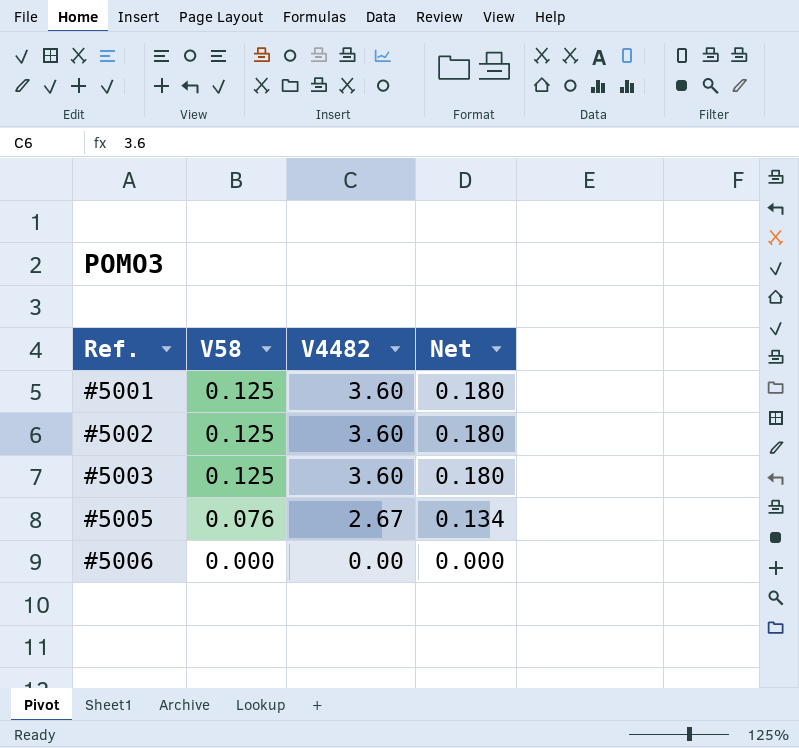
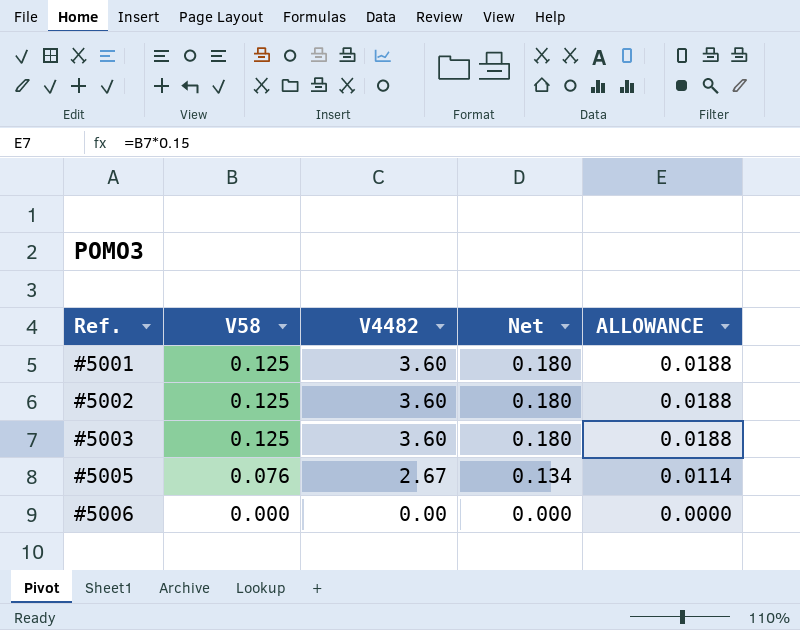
column ALLOWANCE | formula: none -> [V58] * 0.15

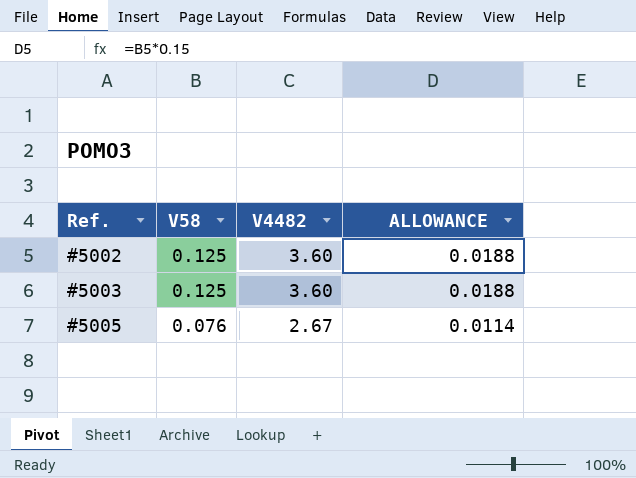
column Net | formula: [V4482] * 0.05 -> none
row #5001: 0.125 | 3.60 | 0.180 | 0.0188 -> none
row #5006: 0.000 | 0.00 | 0.000 | 0.0000 -> none

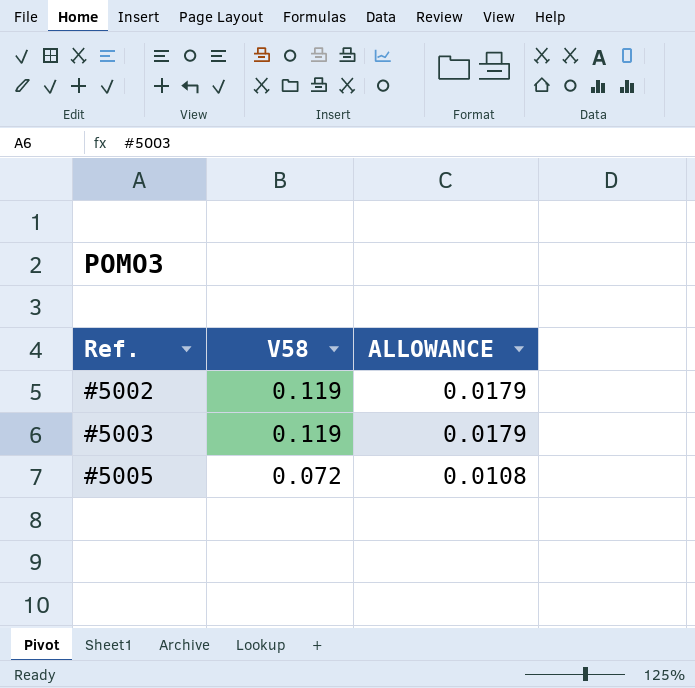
column V4482 | position: 3 -> none
#5002 | V58: 0.125 -> 0.119
#5002 | ALLOWANCE: 0.0188 -> 0.0179
#5003 | V58: 0.125 -> 0.119
#5003 | ALLOWANCE: 0.0188 -> 0.0179
#5005 | V58: 0.076 -> 0.072
#5005 | ALLOWANCE: 0.0114 -> 0.0108

